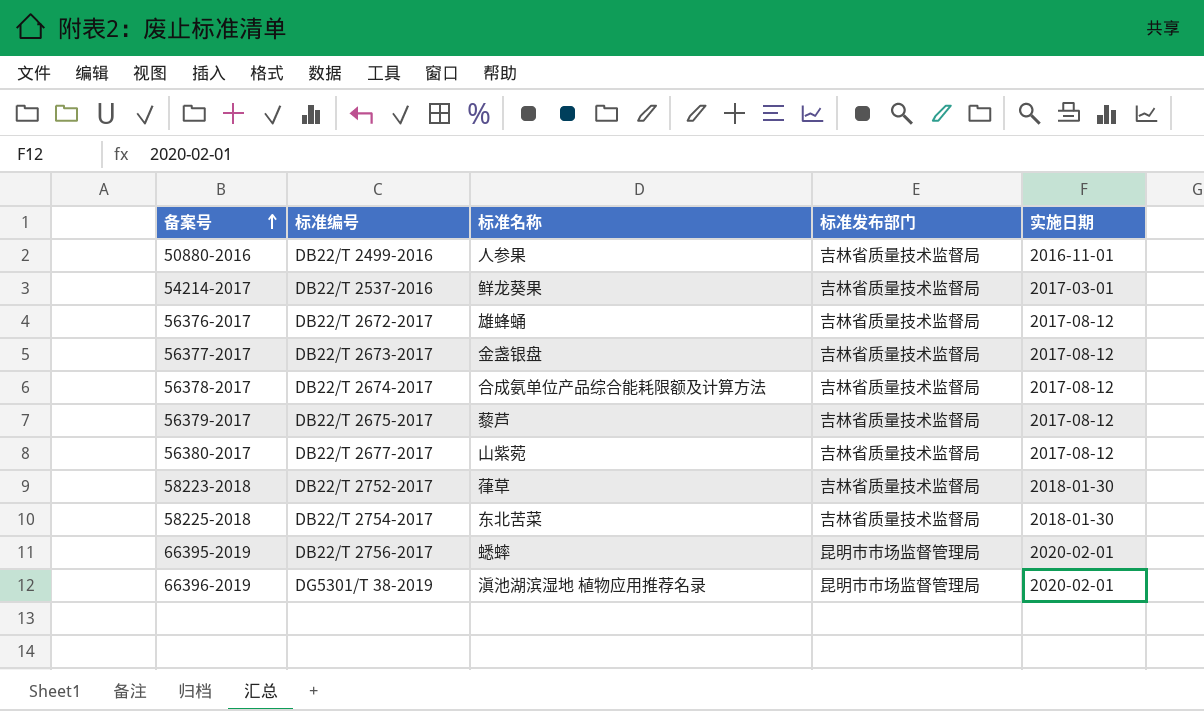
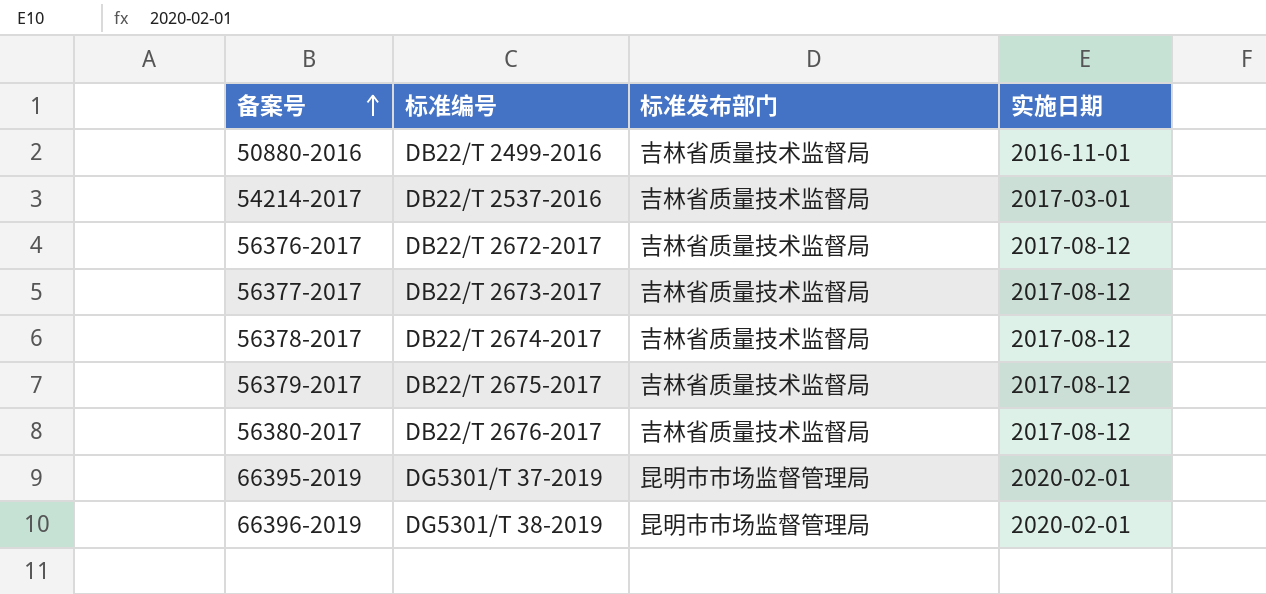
column 标准名称 | position: 3 -> none
row 58223-2018: DB22/T 2752-2017 | 葎草 | 吉林省质量技术监督局 | 2018-01-30 -> none
row 58225-2018: DB22/T 2754-2017 | 东北苦菜 | 吉林省质量技术监督局 | 2018-01-30 -> none
56380-2017 | 标准编号: DB22/T 2677-2017 -> DB22/T 2676-2017
66395-2019 | 标准编号: DB22/T 2756-2017 -> DG5301/T 37-2019

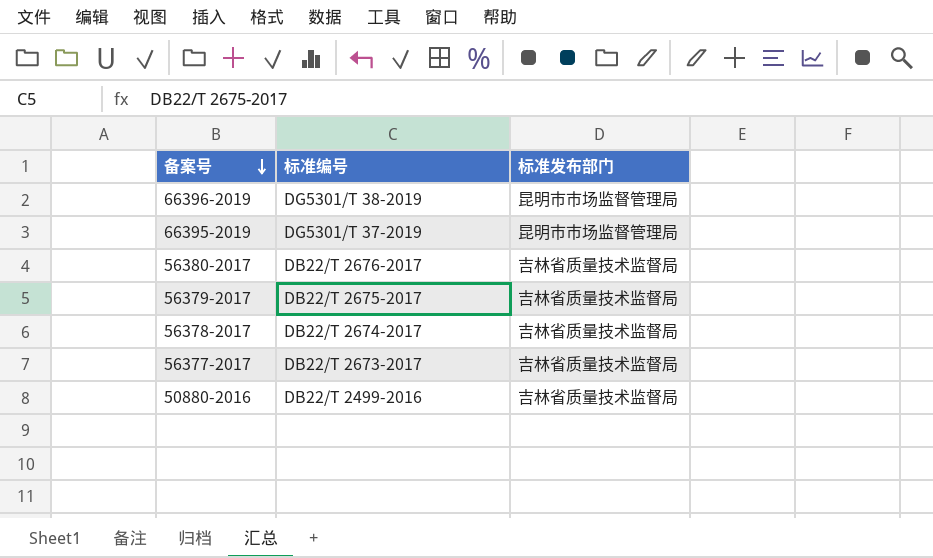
row order: 备案号 ascending -> 备案号 descending
column 实施日期 | position: 4 -> none
row 54214-2017: DB22/T 2537-2016 | 吉林省质量技术监督局 | 2017-03-01 -> none
row 56376-2017: DB22/T 2672-2017 | 吉林省质量技术监督局 | 2017-08-12 -> none

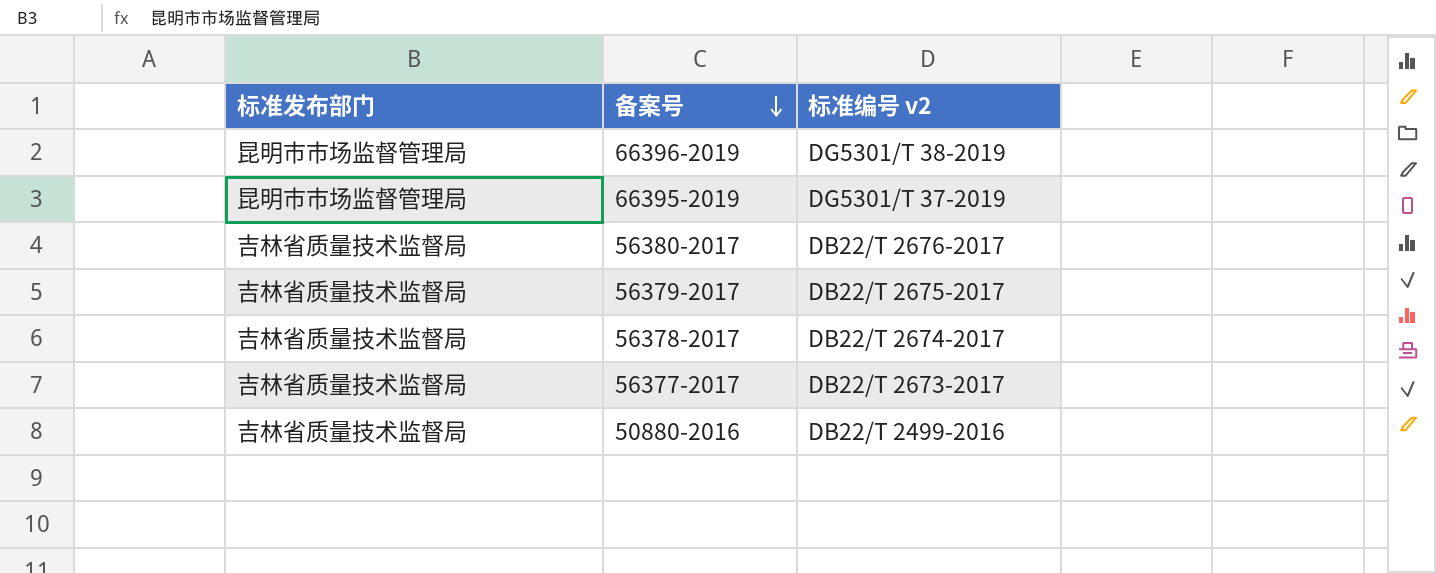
column 标准发布部门 | position: 3 -> 1
column name: 标准编号 -> 标准编号 v2

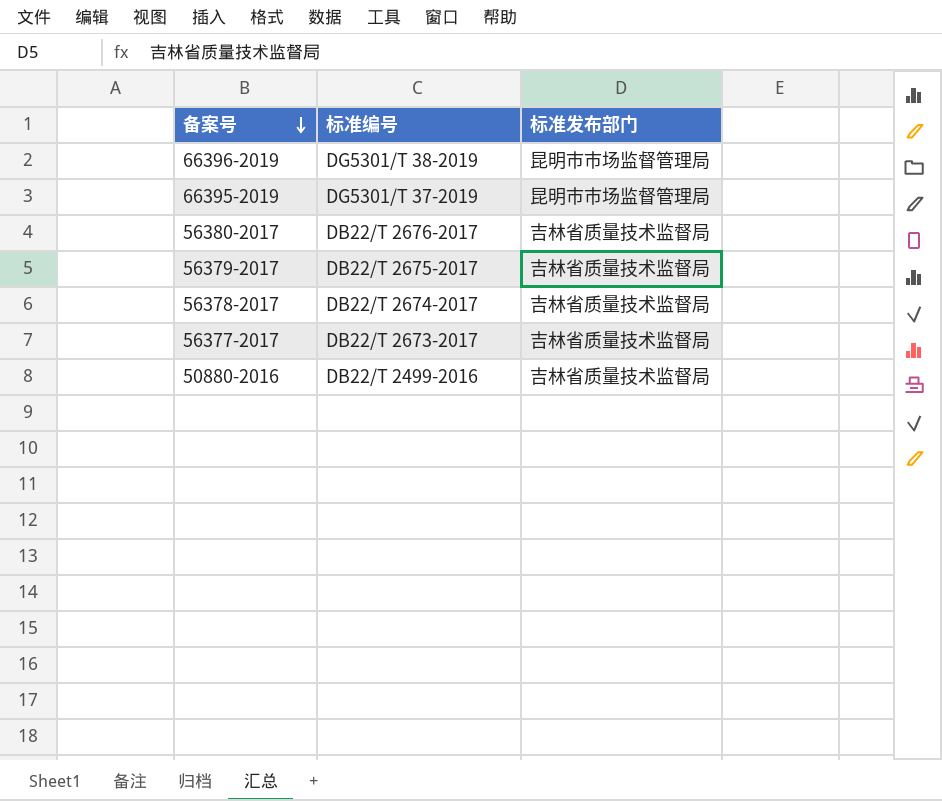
column name: 标准编号 v2 -> 标准编号
column 标准发布部门 | position: 1 -> 3

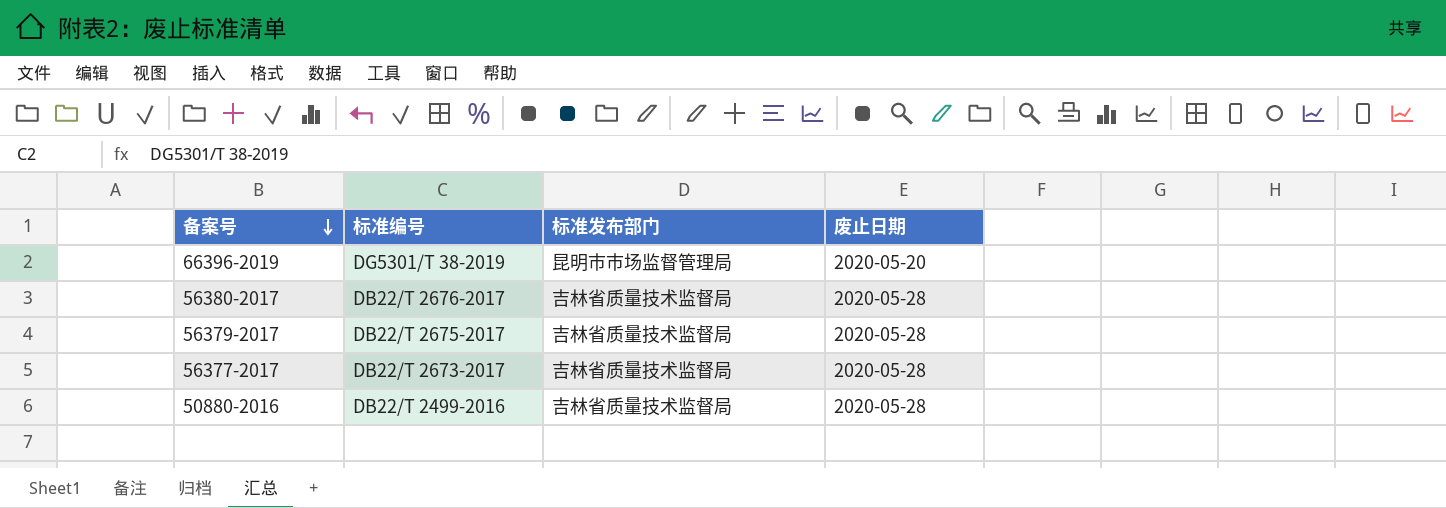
column 废止日期 | position: none -> 4
row 66395-2019: DG5301/T 37-2019 | 昆明市市场监督管理局 -> none
row 56378-2017: DB22/T 2674-2017 | 吉林省质量技术监督局 -> none

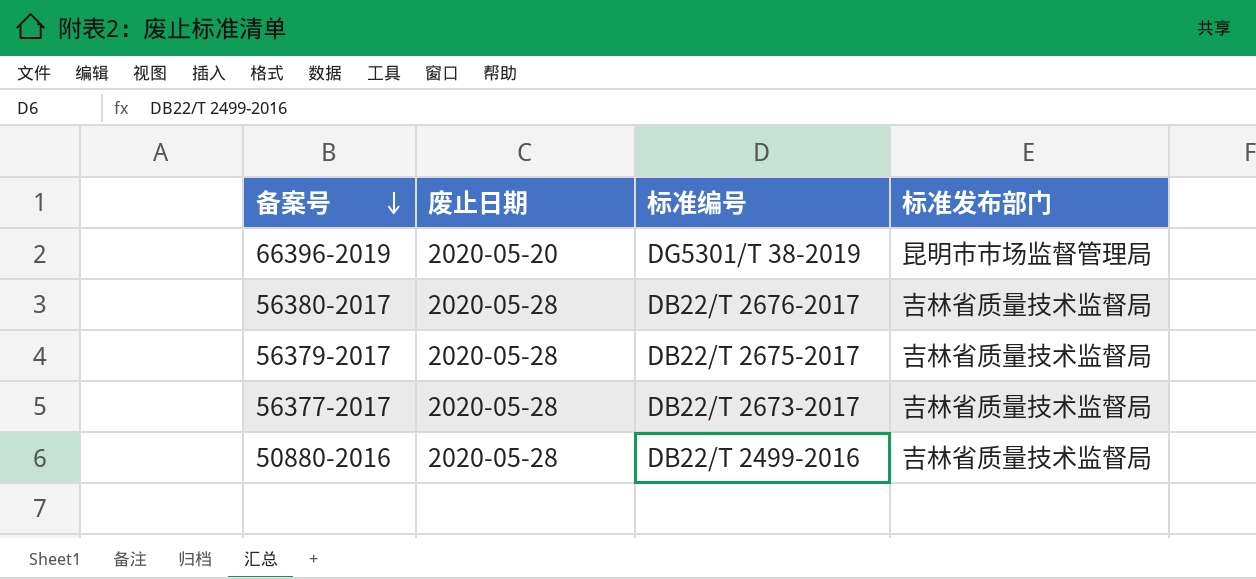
column 废止日期 | position: 4 -> 2

